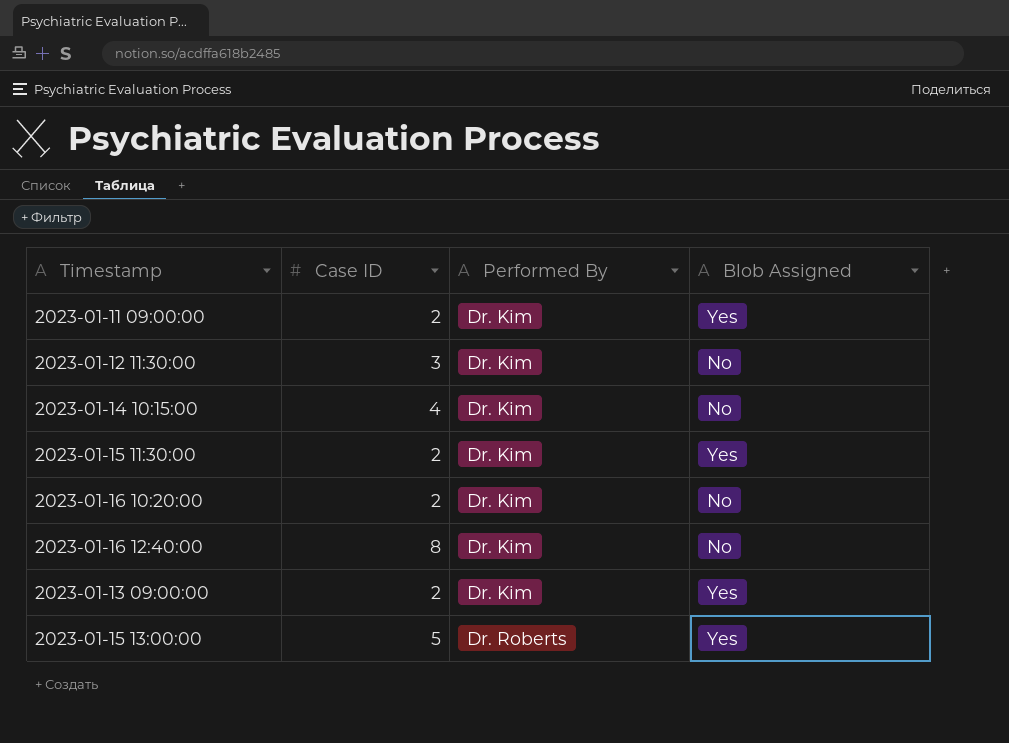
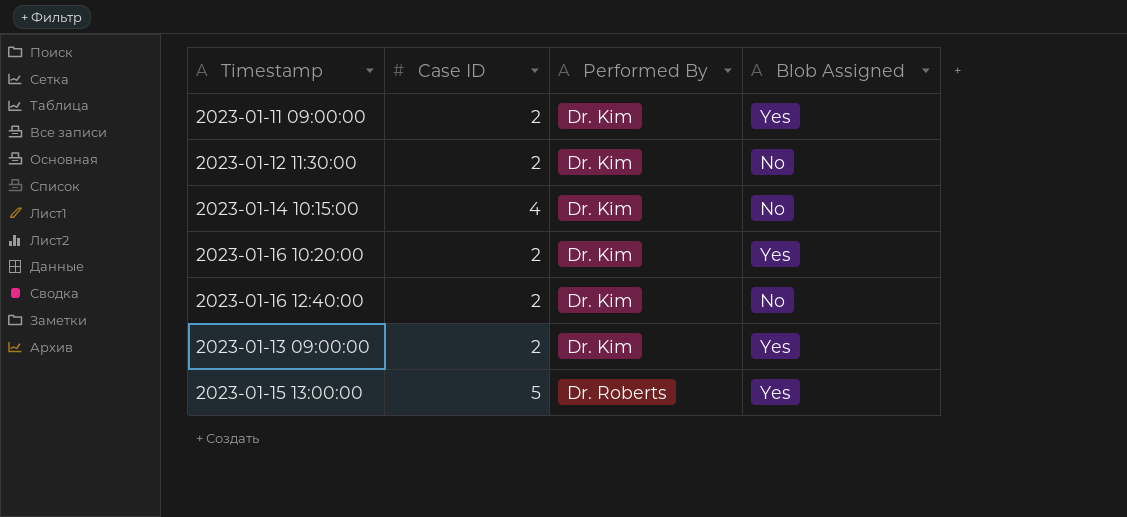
row 2023-01-15 11:30:00: 2 | Dr. Kim | Yes -> none
2023-01-12 11:30:00 | Case ID: 3 -> 2
2023-01-16 10:20:00 | Blob Assigned: No -> Yes
2023-01-16 12:40:00 | Case ID: 8 -> 2

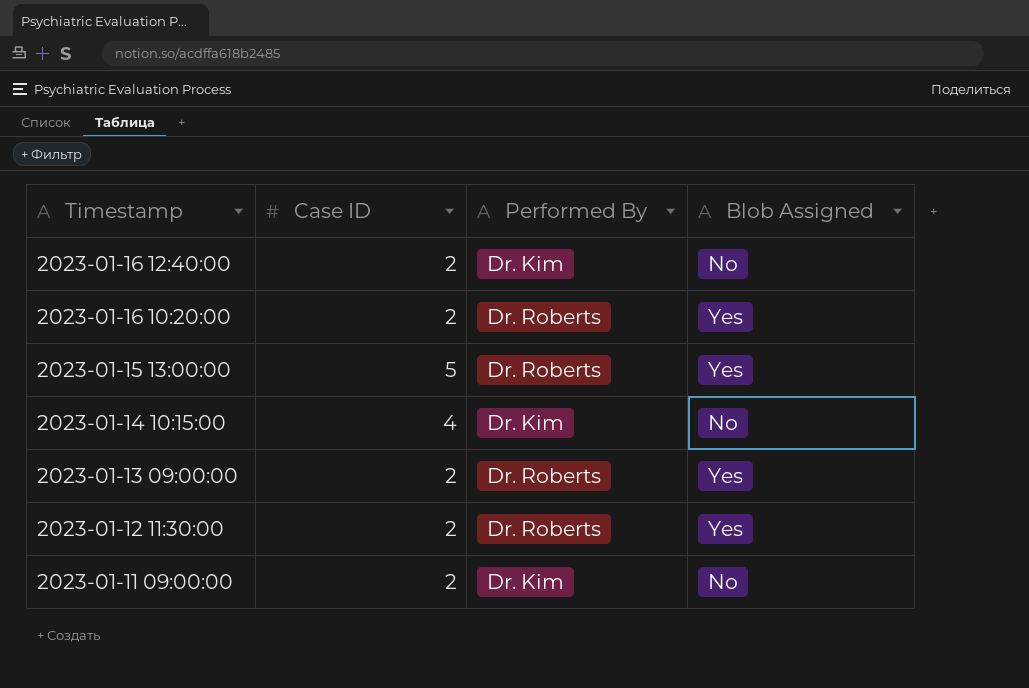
row order: Performed By ascending -> Timestamp descending
2023-01-16 10:20:00 | Performed By: Dr. Kim -> Dr. Roberts
2023-01-13 09:00:00 | Performed By: Dr. Kim -> Dr. Roberts
2023-01-12 11:30:00 | Performed By: Dr. Kim -> Dr. Roberts
2023-01-12 11:30:00 | Blob Assigned: No -> Yes
2023-01-11 09:00:00 | Blob Assigned: Yes -> No

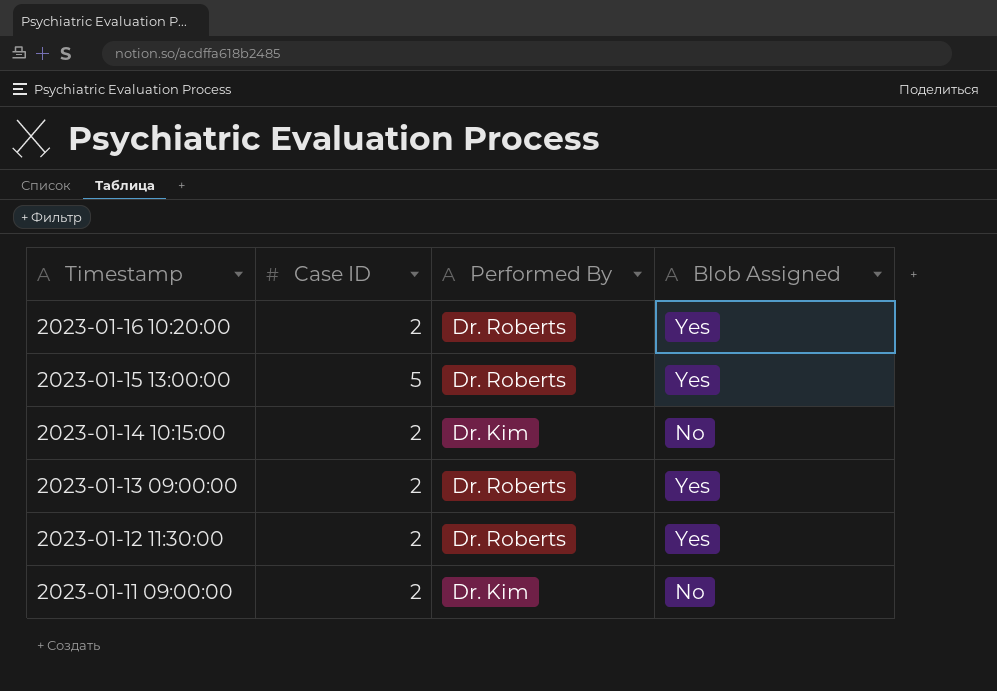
row 2023-01-16 12:40:00: 2 | Dr. Kim | No -> none
2023-01-14 10:15:00 | Case ID: 4 -> 2

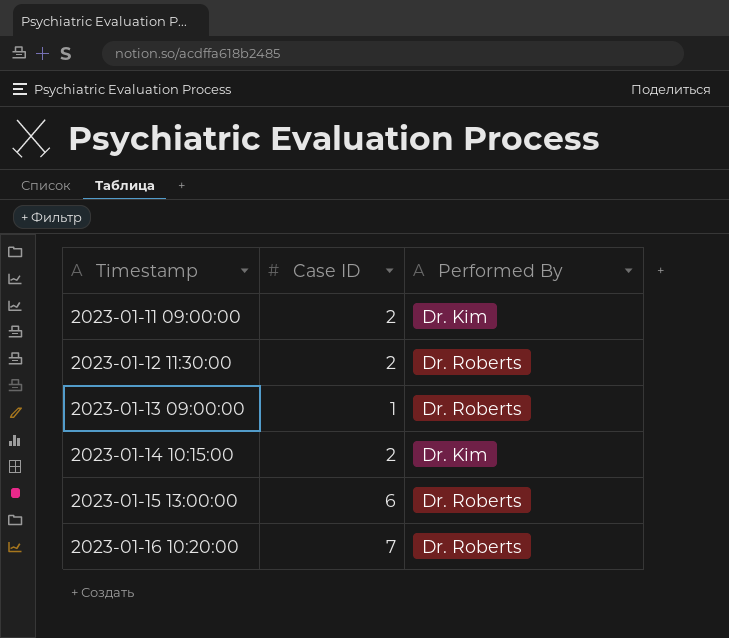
row order: Timestamp descending -> Timestamp ascending
column Blob Assigned | position: 4 -> none
2023-01-13 09:00:00 | Case ID: 2 -> 1
2023-01-15 13:00:00 | Case ID: 5 -> 6
2023-01-16 10:20:00 | Case ID: 2 -> 7

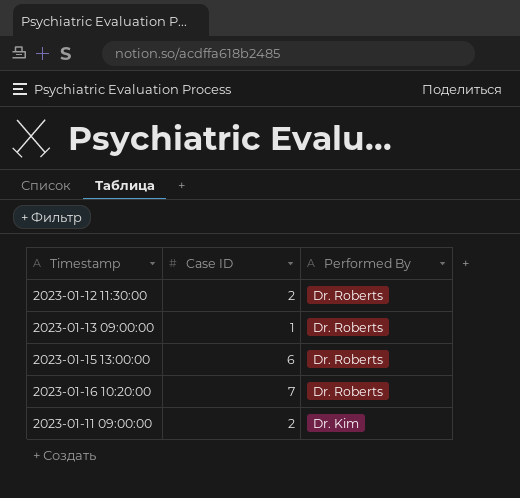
row order: Timestamp ascending -> Performed By descending
row 2023-01-14 10:15:00: 2 | Dr. Kim -> none

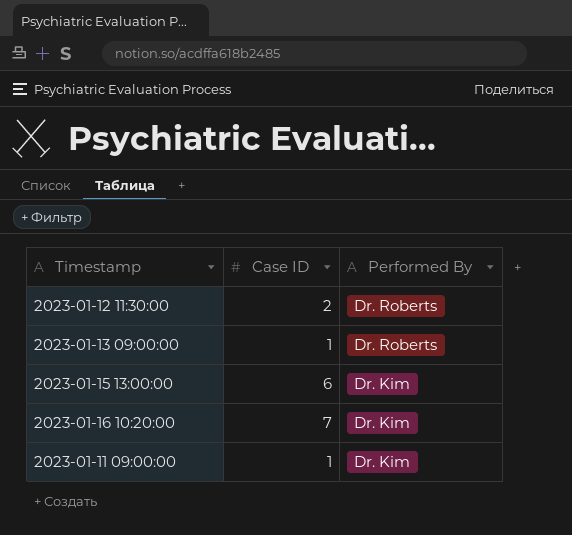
2023-01-15 13:00:00 | Performed By: Dr. Roberts -> Dr. Kim
2023-01-16 10:20:00 | Performed By: Dr. Roberts -> Dr. Kim
2023-01-11 09:00:00 | Case ID: 2 -> 1

